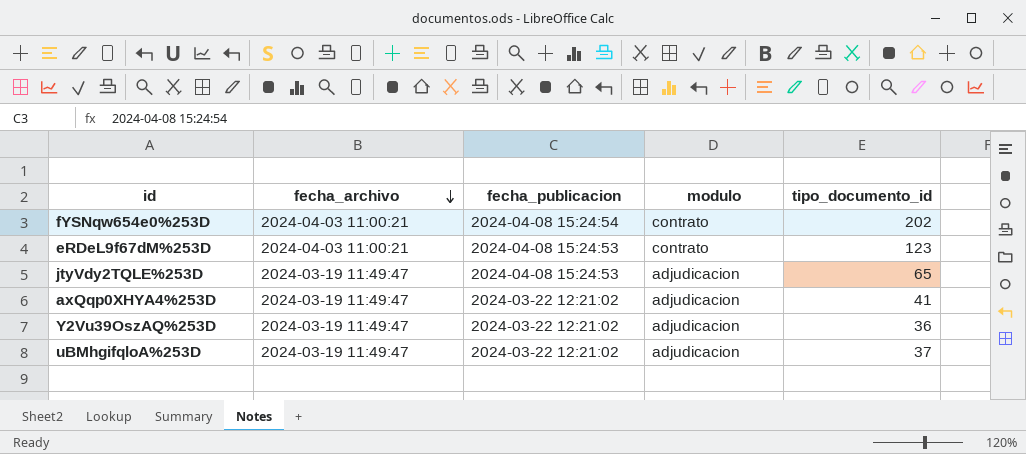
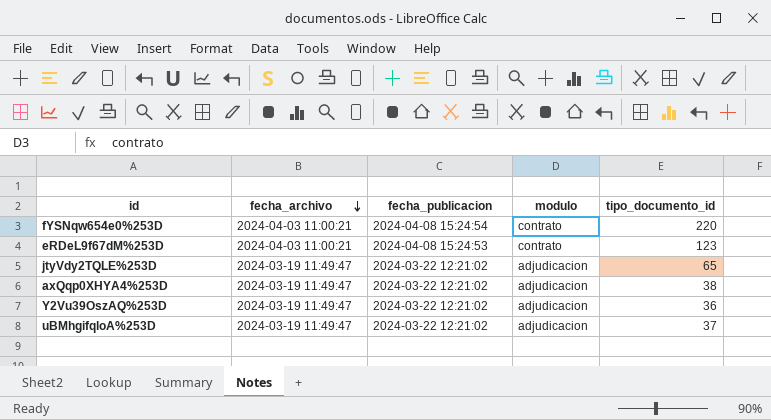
fYSNqw654e0%253D | tipo_documento_id: 202 -> 220
jtyVdy2TQLE%253D | fecha_publicacion: 2024-04-08 15:24:53 -> 2024-03-22 12:21:02
axQqp0XHYA4%253D | tipo_documento_id: 41 -> 38

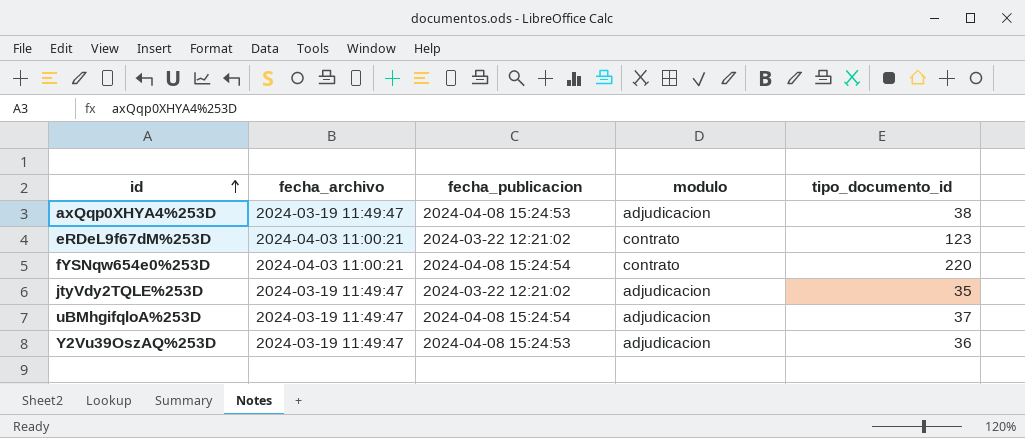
row order: fecha_archivo descending -> id ascending
axQqp0XHYA4%253D | fecha_publicacion: 2024-03-22 12:21:02 -> 2024-04-08 15:24:53
eRDeL9f67dM%253D | fecha_publicacion: 2024-04-08 15:24:53 -> 2024-03-22 12:21:02
jtyVdy2TQLE%253D | tipo_documento_id: 65 -> 35
uBMhgifqloA%253D | fecha_publicacion: 2024-03-22 12:21:02 -> 2024-04-08 15:24:54
Y2Vu39OszAQ%253D | fecha_publicacion: 2024-03-22 12:21:02 -> 2024-04-08 15:24:53

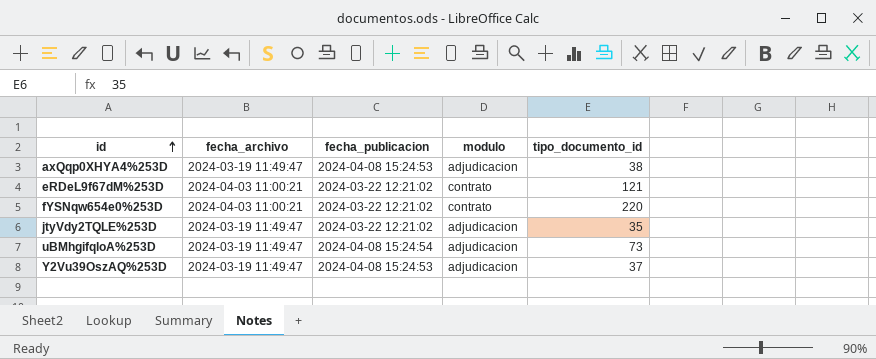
eRDeL9f67dM%253D | tipo_documento_id: 123 -> 121
fYSNqw654e0%253D | fecha_publicacion: 2024-04-08 15:24:54 -> 2024-03-22 12:21:02
uBMhgifqloA%253D | tipo_documento_id: 37 -> 73
Y2Vu39OszAQ%253D | tipo_documento_id: 36 -> 37

